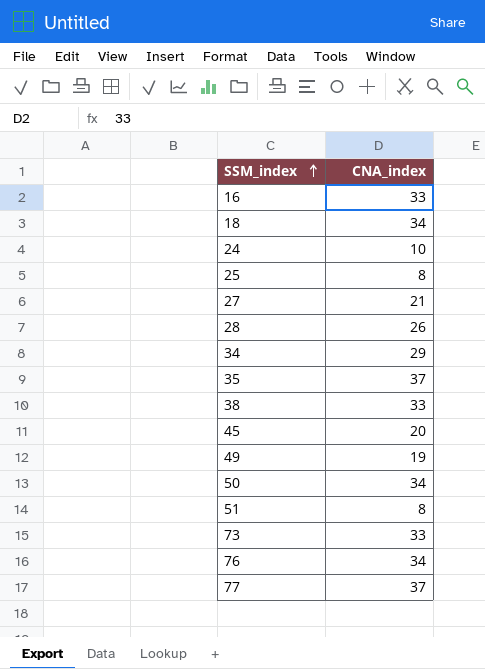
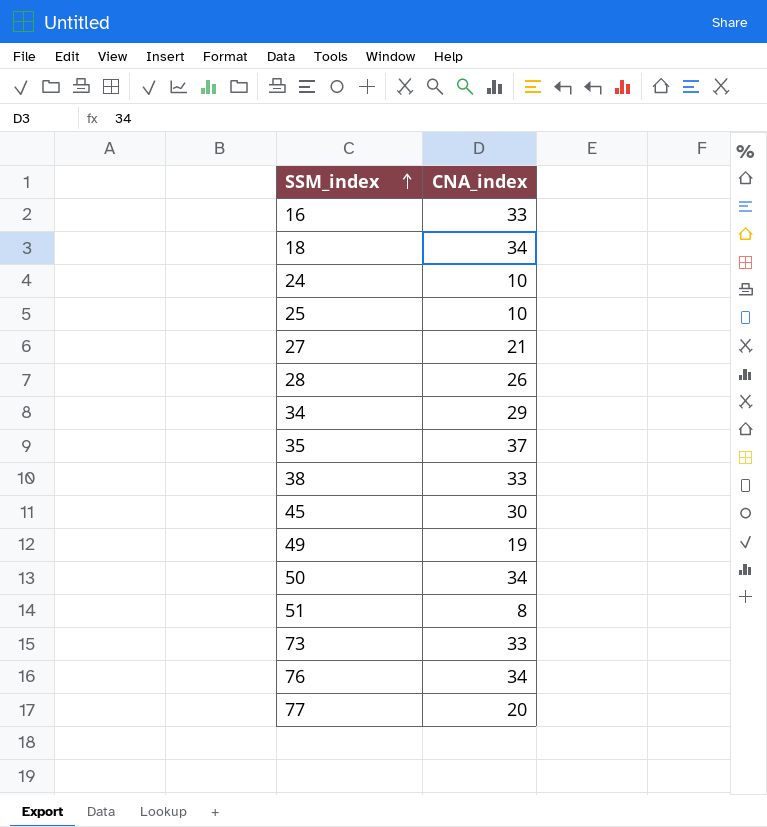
25 | CNA_index: 8 -> 10
45 | CNA_index: 20 -> 30
77 | CNA_index: 37 -> 20

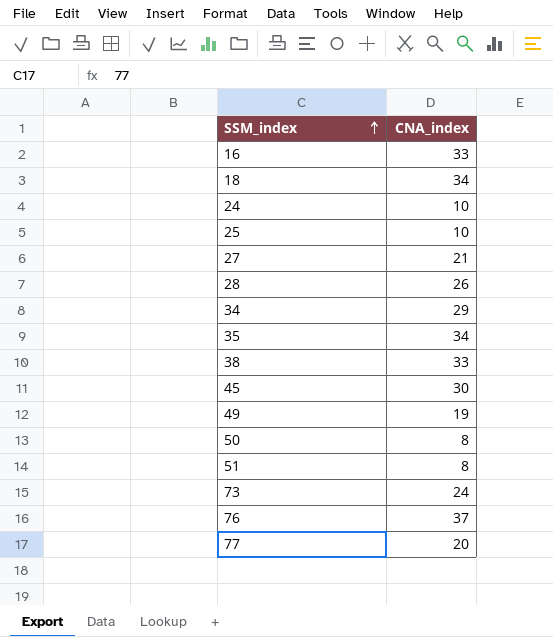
35 | CNA_index: 37 -> 34
50 | CNA_index: 34 -> 8
73 | CNA_index: 33 -> 24
76 | CNA_index: 34 -> 37

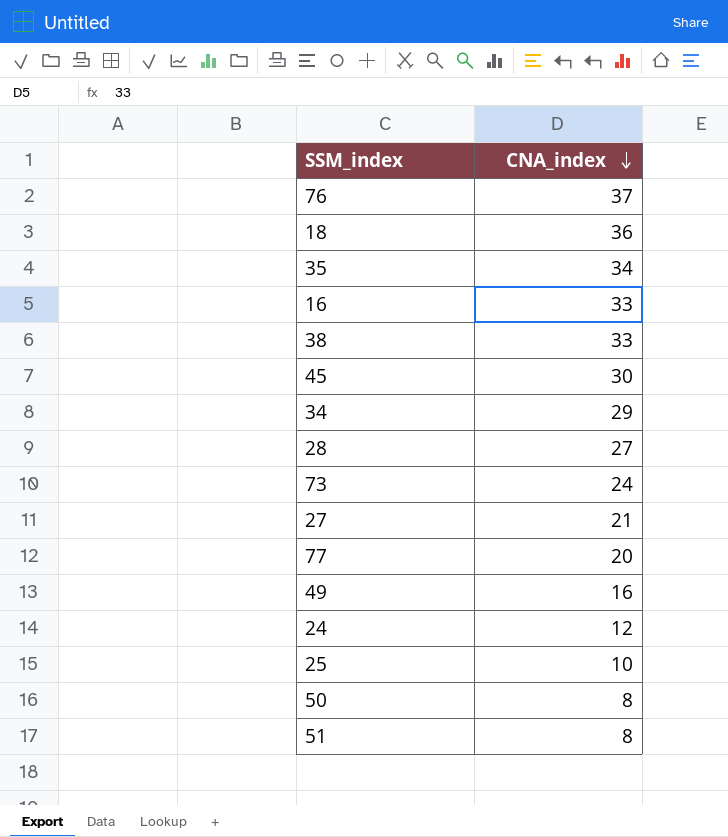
row order: SSM_index ascending -> CNA_index descending
18 | CNA_index: 34 -> 36
28 | CNA_index: 26 -> 27
49 | CNA_index: 19 -> 16
24 | CNA_index: 10 -> 12

